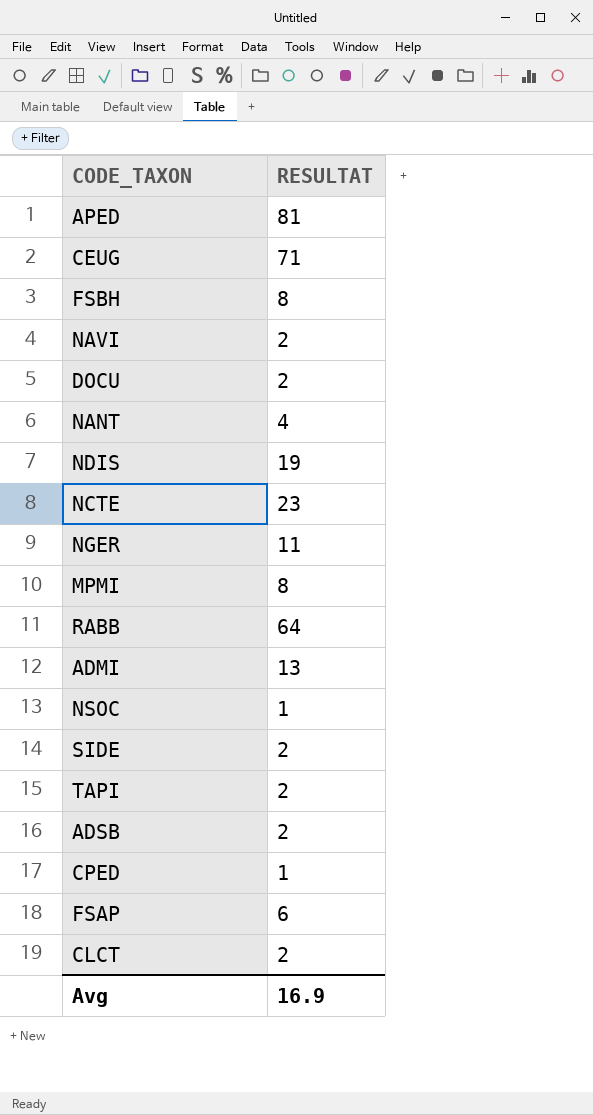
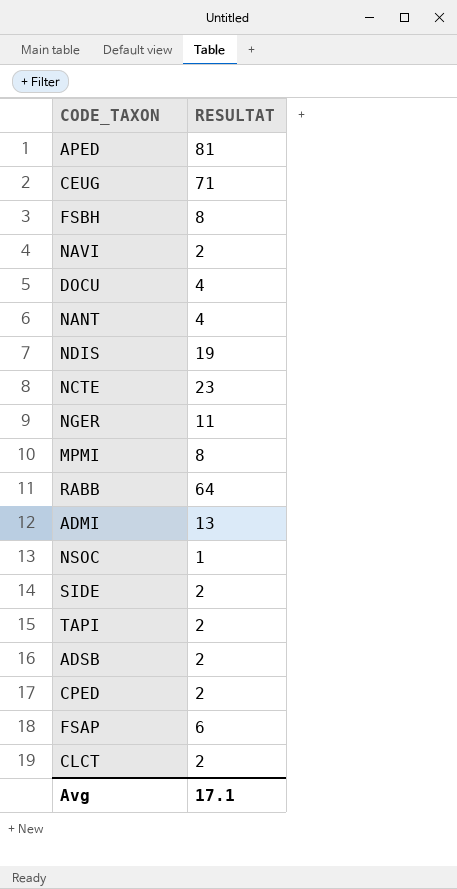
DOCU | RESULTAT: 2 -> 4
CPED | RESULTAT: 1 -> 2
Avg | RESULTAT: 16.9 -> 17.1

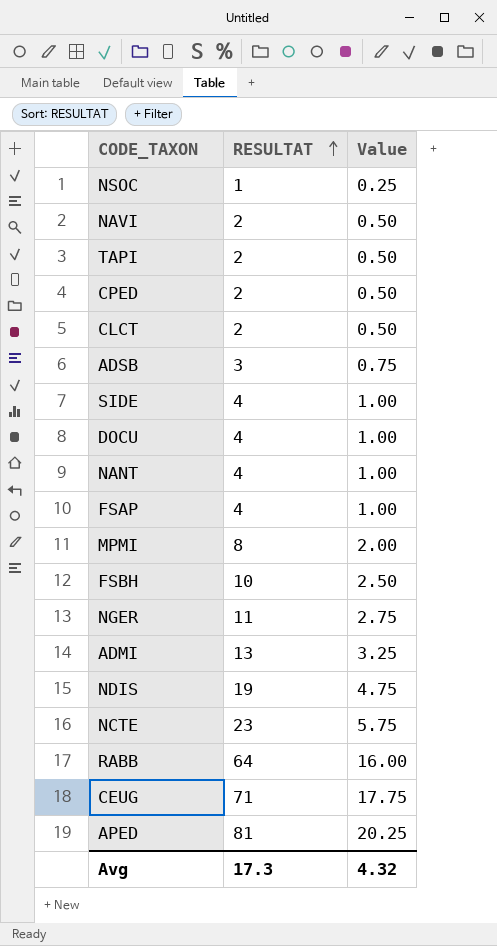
row order: none -> RESULTAT ascending
column Value | formula: none -> [RESULTAT] * 0.25
ADSB | RESULTAT: 2 -> 3
SIDE | RESULTAT: 2 -> 4
FSAP | RESULTAT: 6 -> 4
FSBH | RESULTAT: 8 -> 10
Avg | RESULTAT: 17.1 -> 17.3

